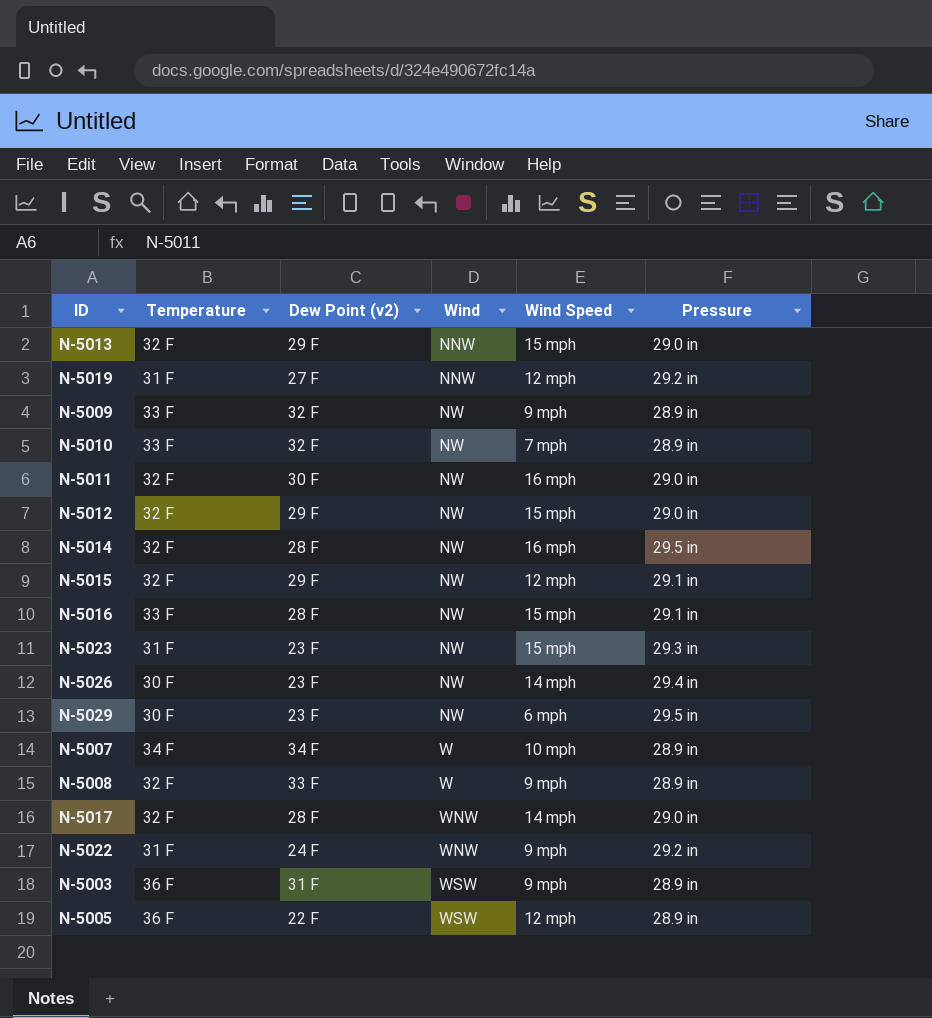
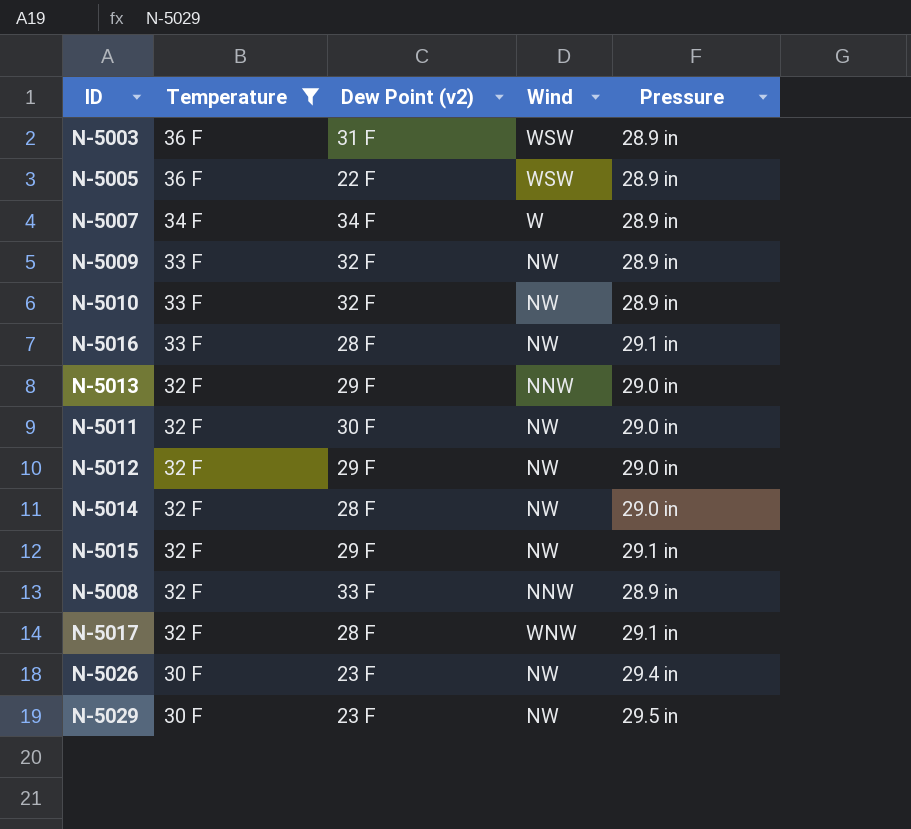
filter: none -> Temperature != 31 F
row order: Wind ascending -> Temperature descending
column Wind Speed | position: 5 -> none
N-5014 | Pressure: 29.5 in -> 29.0 in
N-5008 | Wind: W -> NNW
N-5017 | Pressure: 29.0 in -> 29.1 in

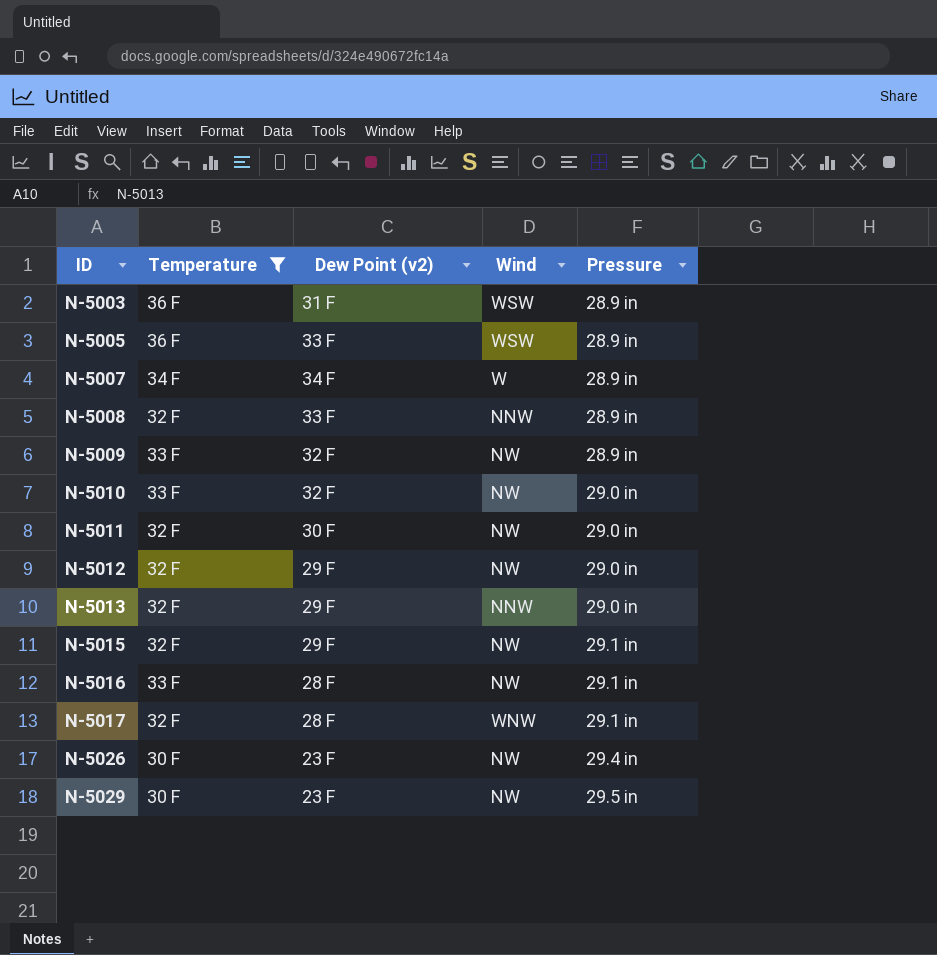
row order: Temperature descending -> ID ascending
row N-5014: 32 F | 28 F | NW | 29.0 in -> none
N-5005 | Dew Point (v2): 22 F -> 33 F
N-5010 | Pressure: 28.9 in -> 29.0 in

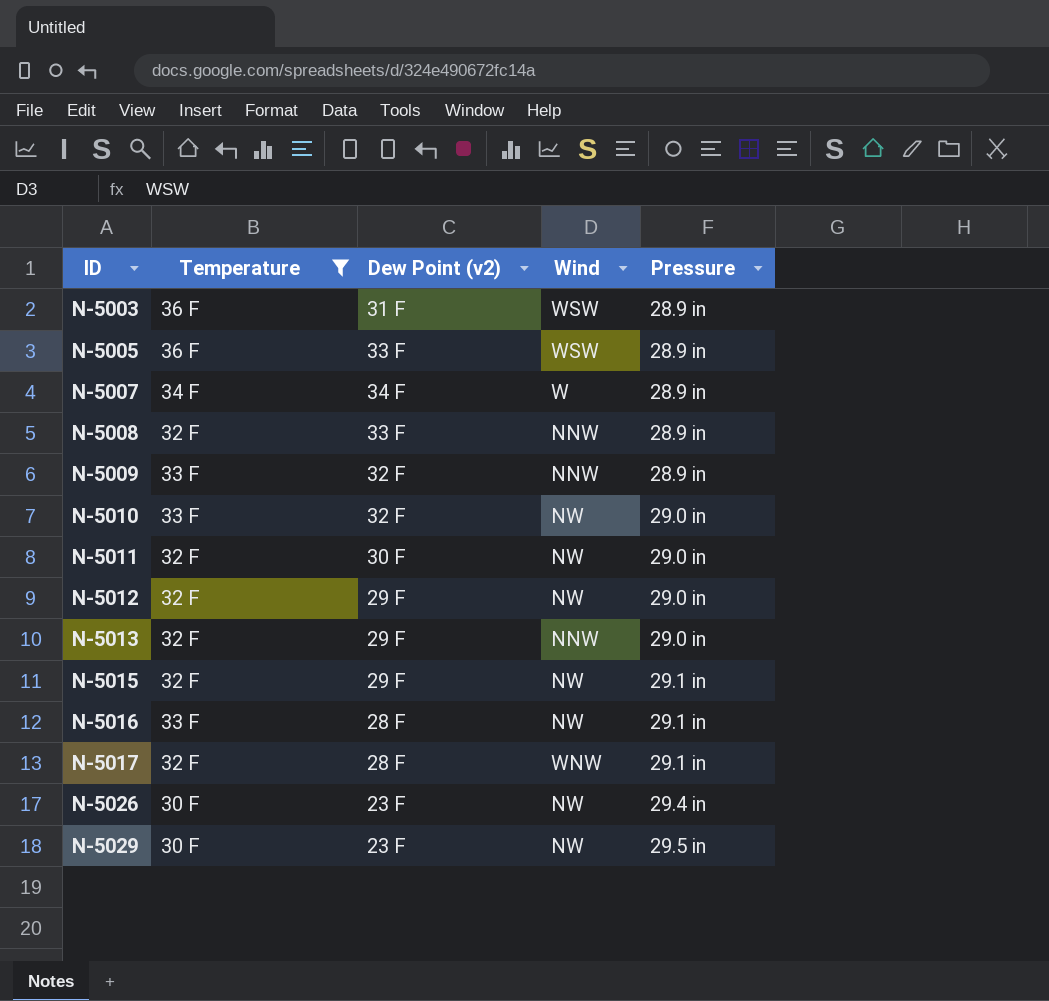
N-5009 | Wind: NW -> NNW

